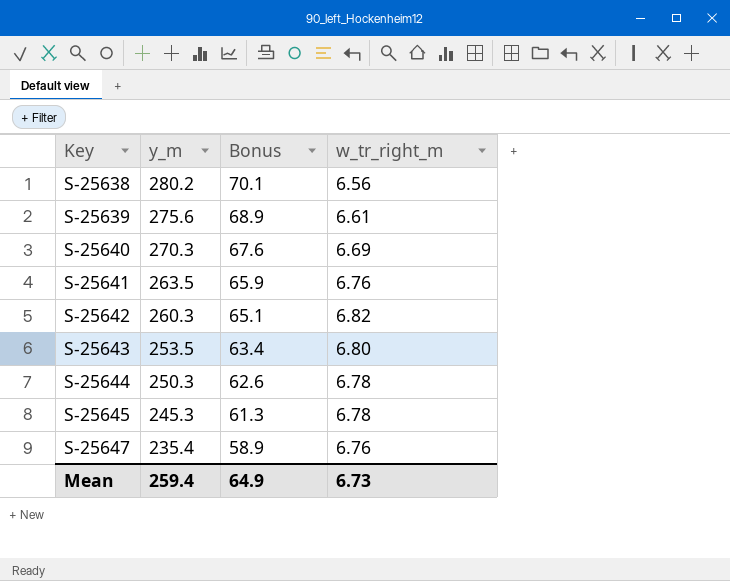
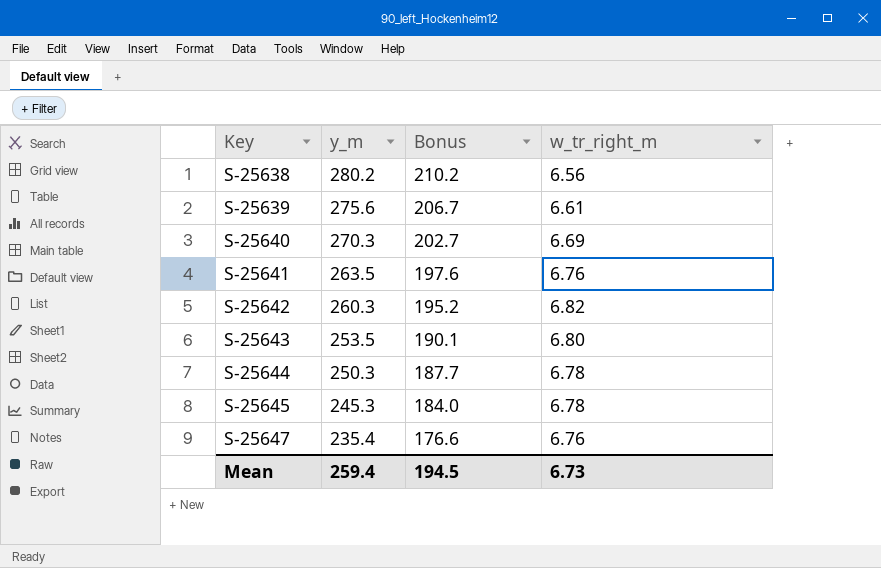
column Bonus | formula: [y_m] * 0.25 -> [y_m] * 0.75
Mean | Bonus: 64.9 -> 194.5

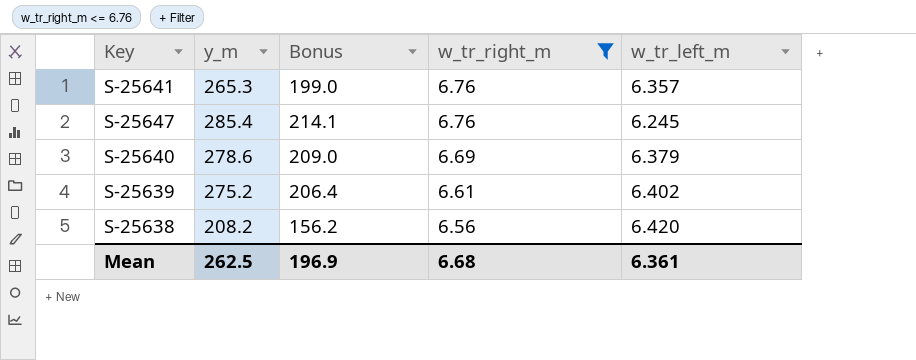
filter: none -> w_tr_right_m <= 6.76
row order: Key ascending -> w_tr_right_m descending
column w_tr_left_m | position: none -> 5
S-25641 | y_m: 263.5 -> 265.3
S-25641 | Bonus: 197.6 -> 199.0
S-25647 | y_m: 235.4 -> 285.4
S-25647 | Bonus: 176.6 -> 214.1
S-25640 | y_m: 270.3 -> 278.6
S-25640 | Bonus: 202.7 -> 209.0
S-25639 | y_m: 275.6 -> 275.2
S-25639 | Bonus: 206.7 -> 206.4
S-25638 | y_m: 280.2 -> 208.2
S-25638 | Bonus: 210.2 -> 156.2
Mean | y_m: 259.4 -> 262.5
Mean | Bonus: 194.5 -> 196.9
Mean | w_tr_right_m: 6.73 -> 6.68

